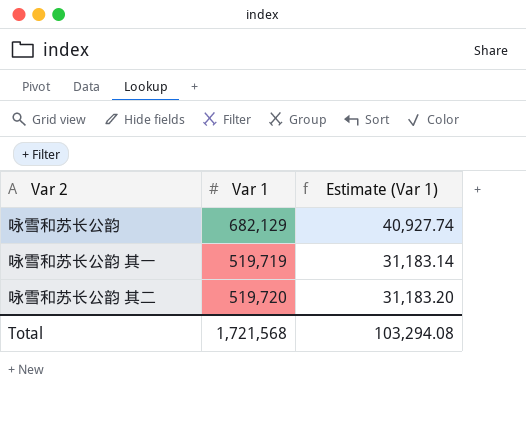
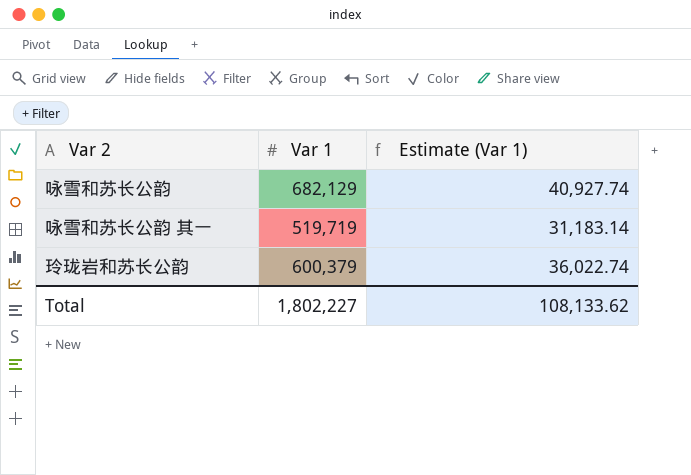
row 咏雪和苏长公韵 其二: 519,720 | 31,183.20 -> none
row 玲珑岩和苏长公韵: none -> 600,379 | 36,022.74
Total | Var 1: 1,721,568 -> 1,802,227
Total | Estimate (Var 1): 103,294.08 -> 108,133.62

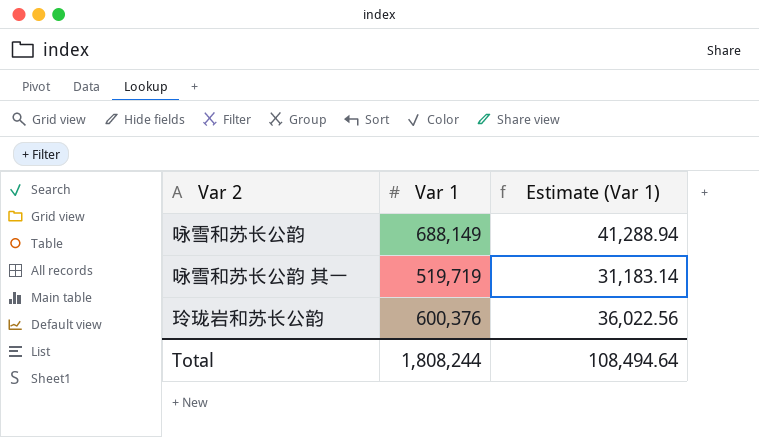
咏雪和苏长公韵 | Var 1: 682,129 -> 688,149
咏雪和苏长公韵 | Estimate (Var 1): 40,927.74 -> 41,288.94
玲珑岩和苏长公韵 | Var 1: 600,379 -> 600,376
玲珑岩和苏长公韵 | Estimate (Var 1): 36,022.74 -> 36,022.56
Total | Var 1: 1,802,227 -> 1,808,244
Total | Estimate (Var 1): 108,133.62 -> 108,494.64

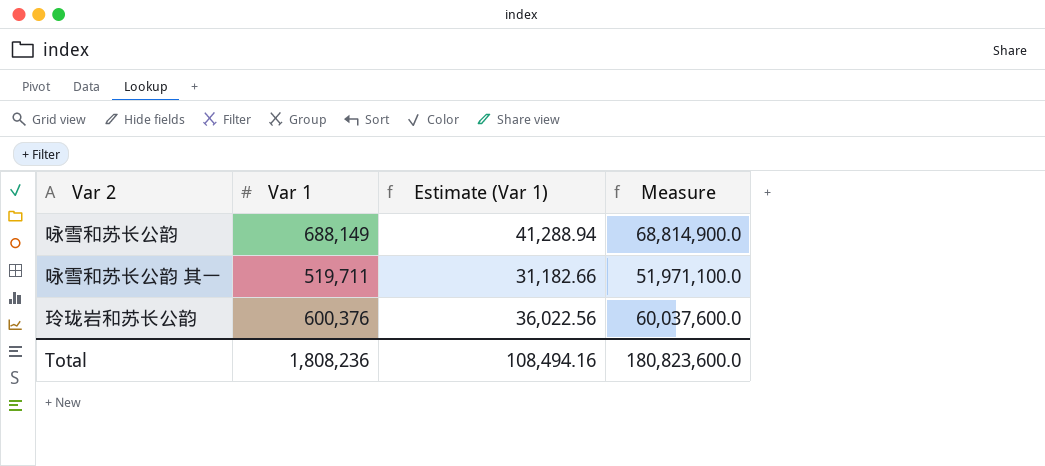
column Measure | formula: none -> [Var 1] * 100
咏雪和苏长公韵 其一 | Var 1: 519,719 -> 519,711
咏雪和苏长公韵 其一 | Estimate (Var 1): 31,183.14 -> 31,182.66
Total | Var 1: 1,808,244 -> 1,808,236
Total | Estimate (Var 1): 108,494.64 -> 108,494.16

